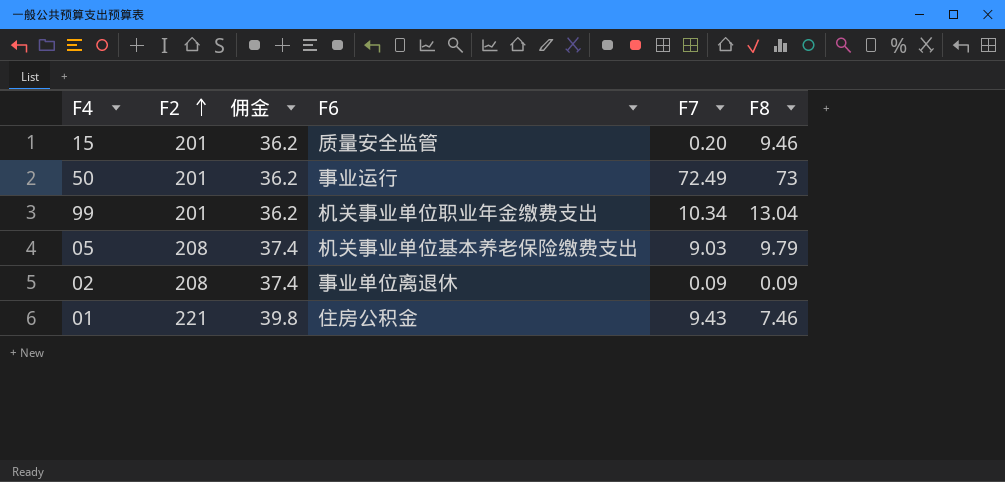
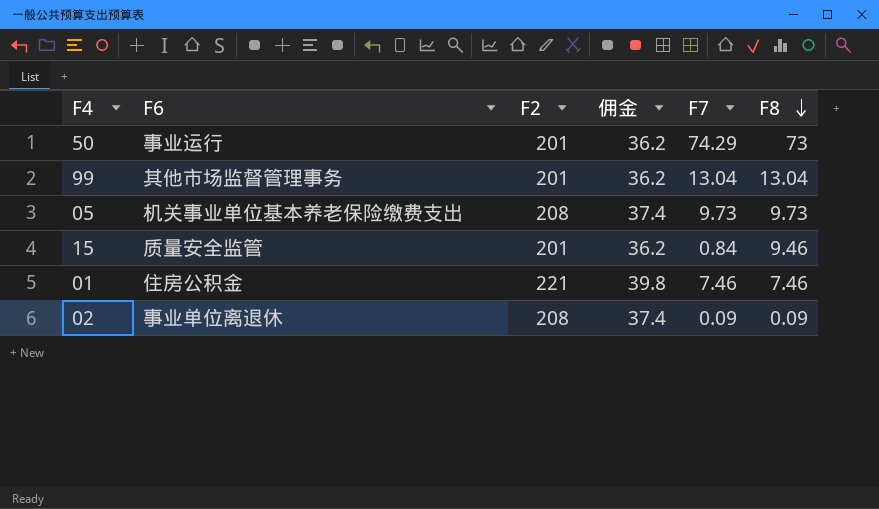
row order: F2 ascending -> F8 descending
column F6 | position: 4 -> 2
50 | F7: 72.49 -> 74.29
99 | F6: 机关事业单位职业年金缴费支出 -> 其他市场监督管理事务
99 | F7: 10.34 -> 13.04
05 | F7: 9.03 -> 9.73
05 | F8: 9.79 -> 9.73
15 | F7: 0.20 -> 0.84
01 | F7: 9.43 -> 7.46

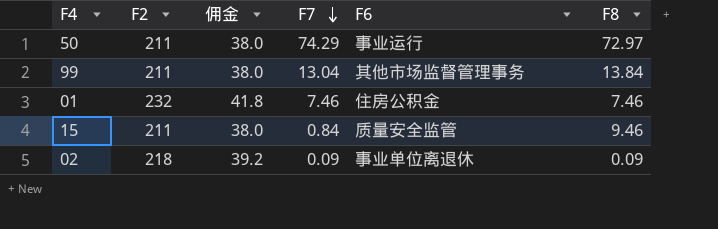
row order: F8 descending -> F7 descending
column F6 | position: 2 -> 5
row 05: 机关事业单位基本养老保险缴费支出 | 208 | 37.4 | 9.73 | 9.73 -> none
50 | F2: 201 -> 211
50 | 佣金: 36.2 -> 38.0
50 | F8: 73 -> 72.97
99 | F2: 201 -> 211
99 | 佣金: 36.2 -> 38.0
99 | F8: 13.04 -> 13.84
01 | F2: 221 -> 232
01 | 佣金: 39.8 -> 41.8
15 | F2: 201 -> 211
15 | 佣金: 36.2 -> 38.0
02 | F2: 208 -> 218
02 | 佣金: 37.4 -> 39.2

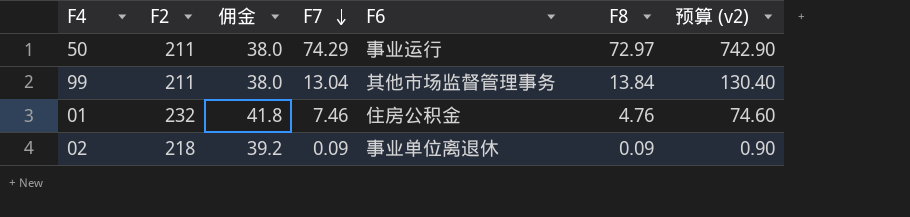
column 预算 (v2) | formula: none -> [F7] * 10
row 15: 211 | 38.0 | 0.84 | 质量安全监管 | 9.46 -> none
01 | F8: 7.46 -> 4.76

